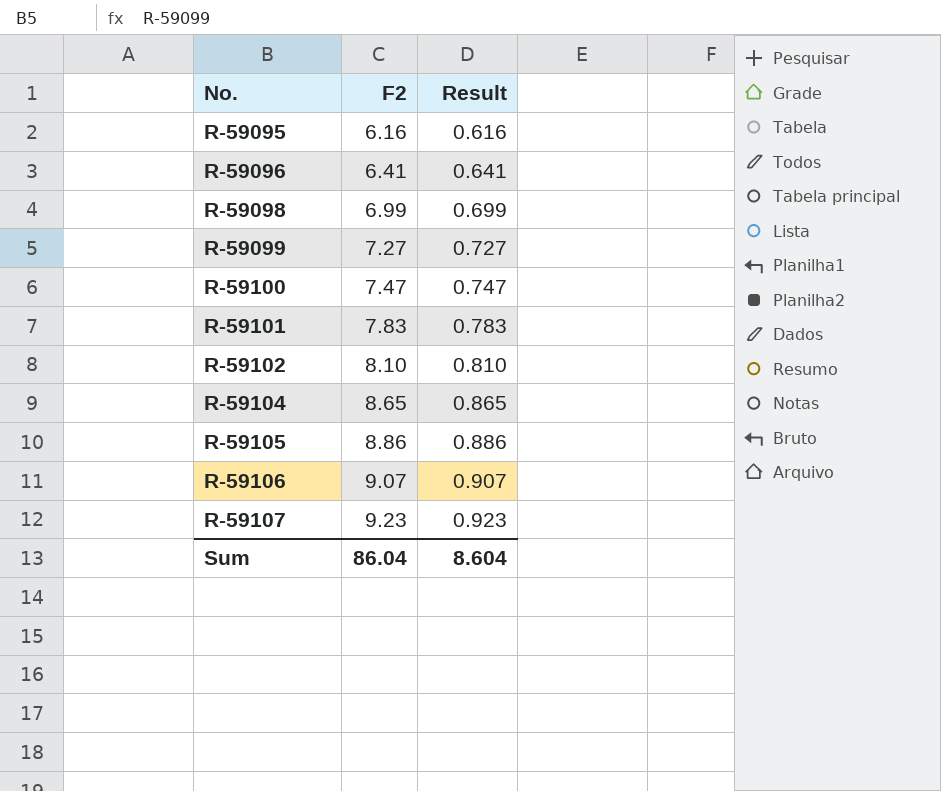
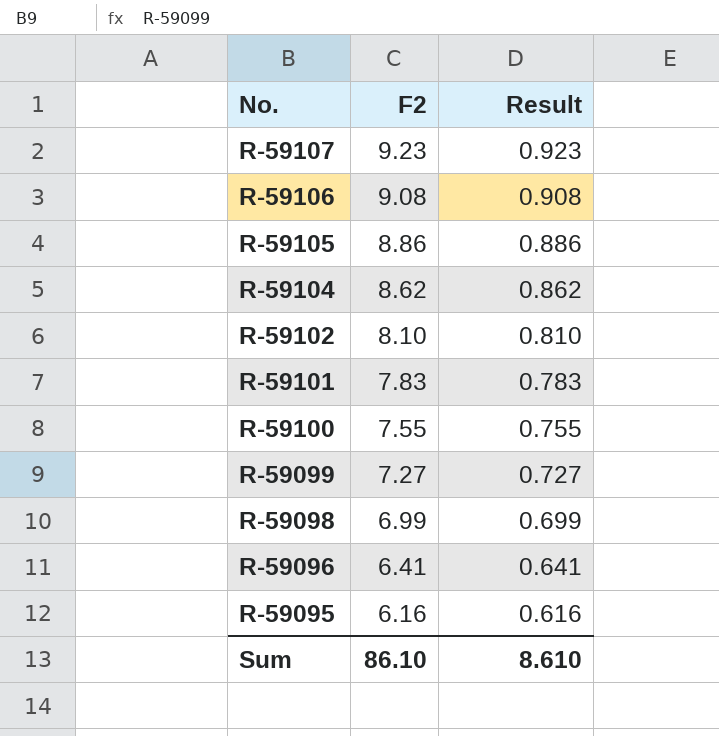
row order: No. ascending -> No. descending
R-59106 | F2: 9.07 -> 9.08
R-59106 | Result: 0.907 -> 0.908
R-59104 | F2: 8.65 -> 8.62
R-59104 | Result: 0.865 -> 0.862
R-59100 | F2: 7.47 -> 7.55
R-59100 | Result: 0.747 -> 0.755
Sum | F2: 86.04 -> 86.10
Sum | Result: 8.604 -> 8.610

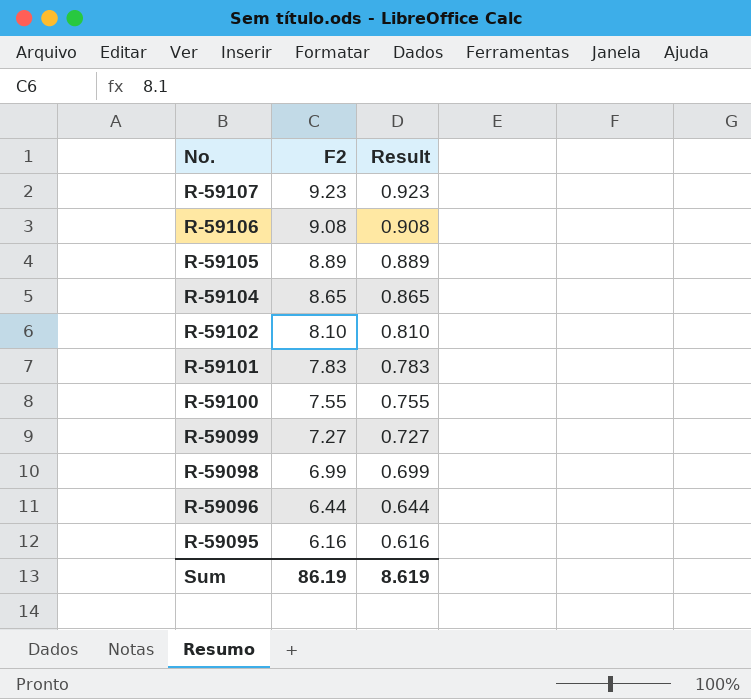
R-59105 | F2: 8.86 -> 8.89
R-59105 | Result: 0.886 -> 0.889
R-59104 | F2: 8.62 -> 8.65
R-59104 | Result: 0.862 -> 0.865
R-59096 | F2: 6.41 -> 6.44
R-59096 | Result: 0.641 -> 0.644
Sum | F2: 86.10 -> 86.19
Sum | Result: 8.610 -> 8.619

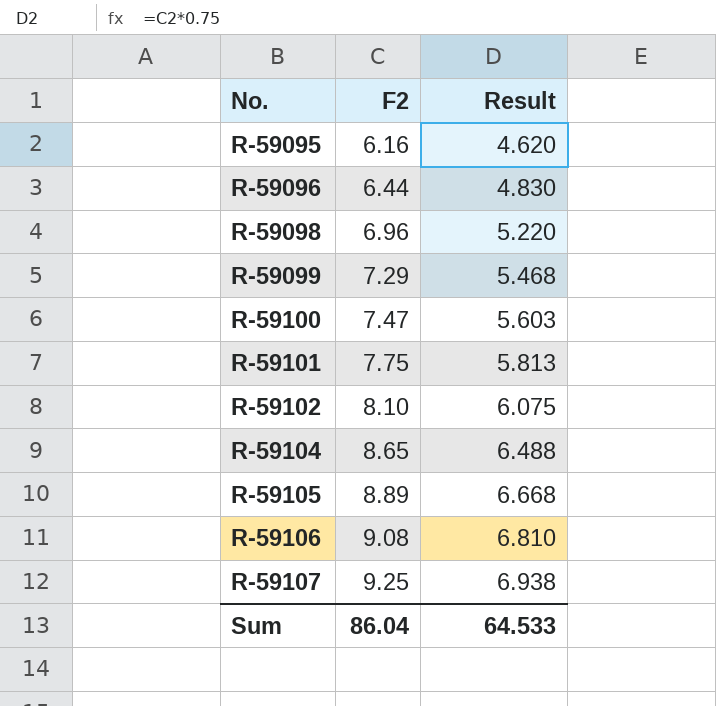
row order: No. descending -> No. ascending
column Result | formula: [F2] * 0.1 -> [F2] * 0.75
R-59098 | F2: 6.99 -> 6.96
R-59099 | F2: 7.27 -> 7.29
R-59100 | F2: 7.55 -> 7.47
R-59101 | F2: 7.83 -> 7.75
R-59107 | F2: 9.23 -> 9.25
Sum | F2: 86.19 -> 86.04
Sum | Result: 8.619 -> 64.533

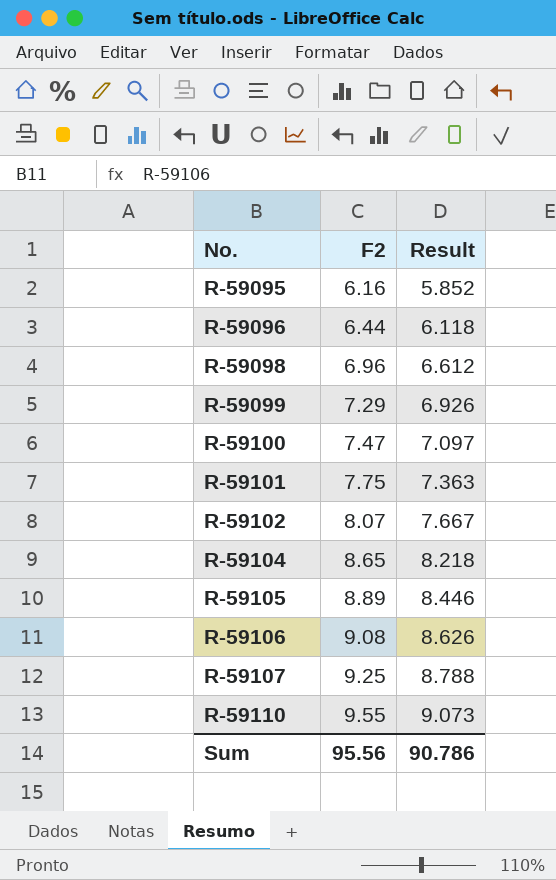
column Result | formula: [F2] * 0.75 -> [F2] * 0.95
R-59102 | F2: 8.10 -> 8.07
row R-59110: none -> 9.55 | 9.073
Sum | F2: 86.04 -> 95.56
Sum | Result: 64.533 -> 90.786

